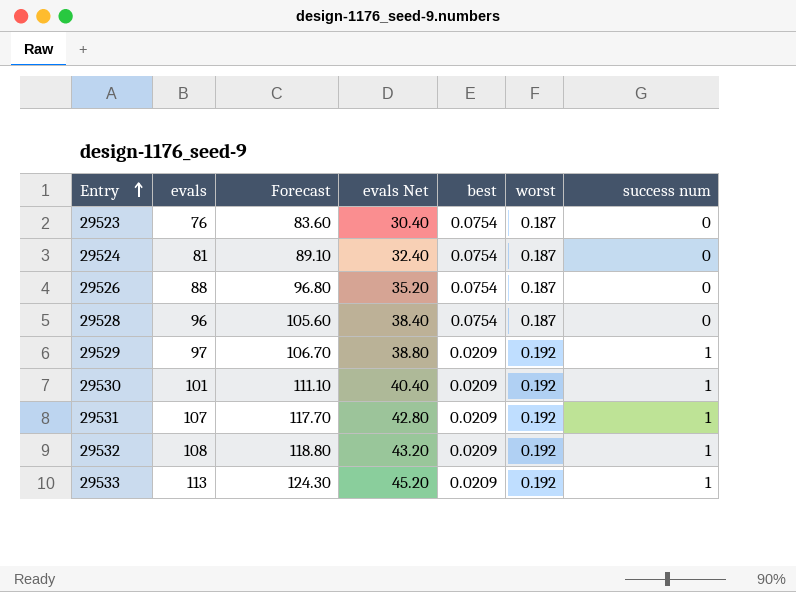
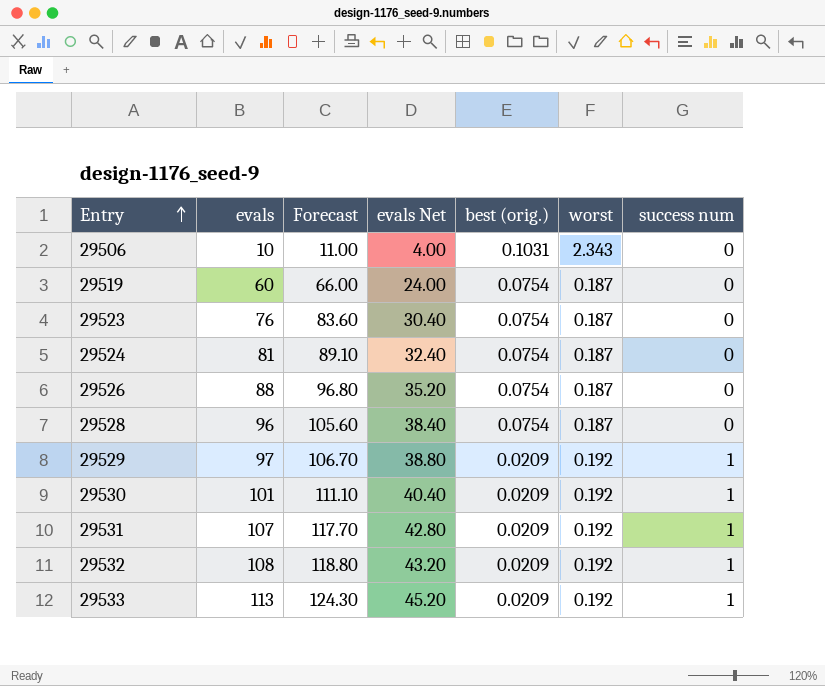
column name: best -> best (orig.)
row 29506: none -> 10 | 11.00 | 4.00 | 0.1031 | 2.343 | 0
row 29519: none -> 60 | 66.00 | 24.00 | 0.0754 | 0.187 | 0

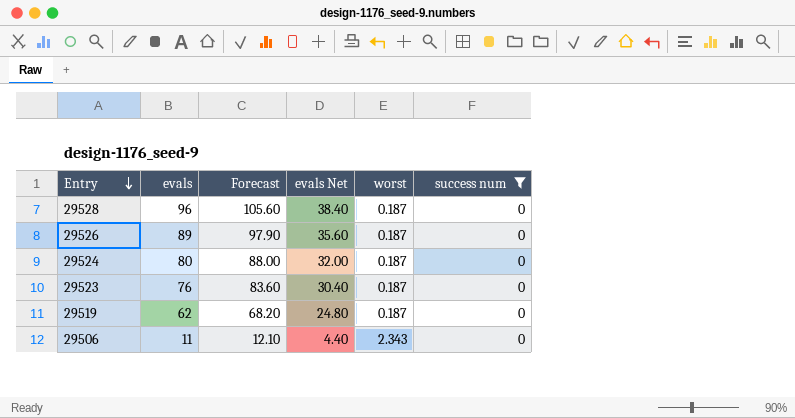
filter: none -> success num = 0
row order: Entry ascending -> Entry descending
column best (orig.) | position: 5 -> none
29526 | evals: 88 -> 89
29526 | Forecast: 96.80 -> 97.90
29526 | evals Net: 35.20 -> 35.60
29524 | evals: 81 -> 80
29524 | Forecast: 89.10 -> 88.00
29524 | evals Net: 32.40 -> 32.00
29519 | evals: 60 -> 62
29519 | Forecast: 66.00 -> 68.20
29519 | evals Net: 24.00 -> 24.80
29506 | evals: 10 -> 11
29506 | Forecast: 11.00 -> 12.10
29506 | evals Net: 4.00 -> 4.40

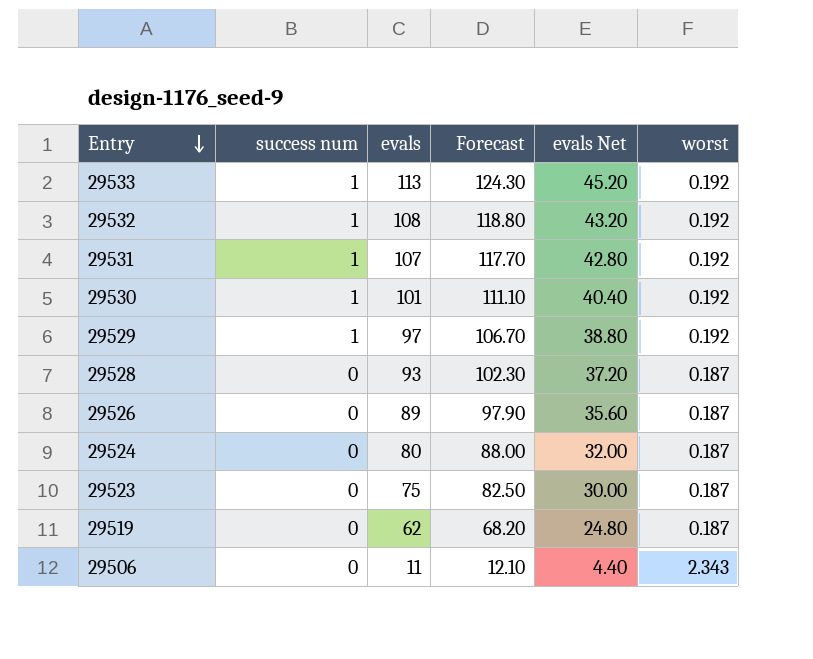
filter: success num = 0 -> none
column success num | position: 6 -> 2
29528 | evals: 96 -> 93
29528 | Forecast: 105.60 -> 102.30
29528 | evals Net: 38.40 -> 37.20
29523 | evals: 76 -> 75
29523 | Forecast: 83.60 -> 82.50
29523 | evals Net: 30.40 -> 30.00

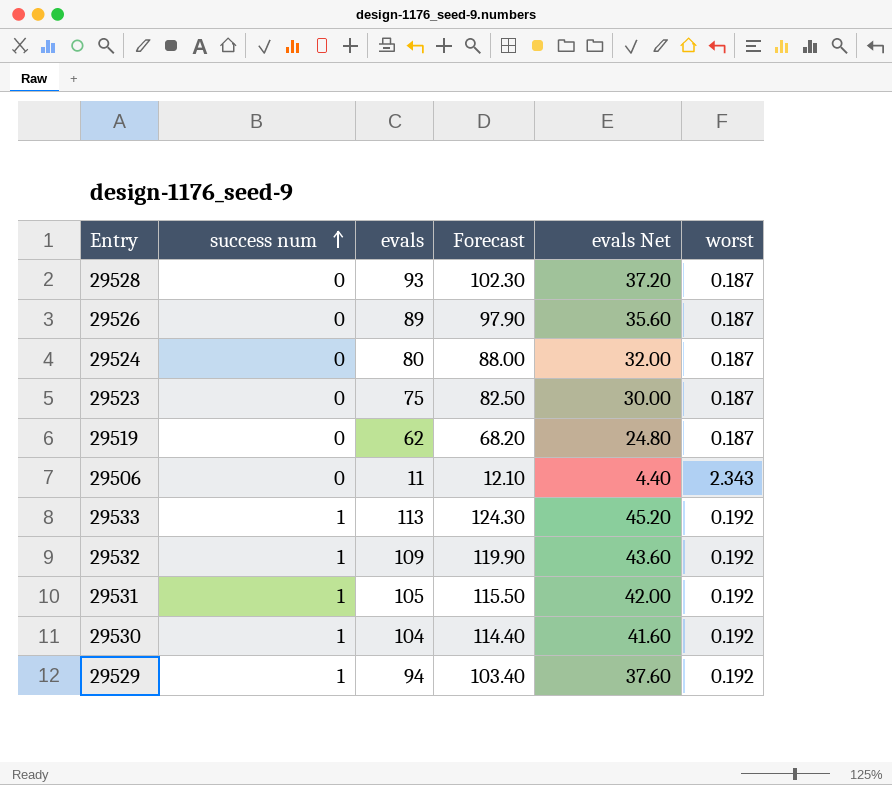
row order: Entry descending -> success num ascending
29532 | evals: 108 -> 109
29532 | Forecast: 118.80 -> 119.90
29532 | evals Net: 43.20 -> 43.60
29531 | evals: 107 -> 105
29531 | Forecast: 117.70 -> 115.50
29531 | evals Net: 42.80 -> 42.00
29530 | evals: 101 -> 104
29530 | Forecast: 111.10 -> 114.40
29530 | evals Net: 40.40 -> 41.60
29529 | evals: 97 -> 94
29529 | Forecast: 106.70 -> 103.40
29529 | evals Net: 38.80 -> 37.60

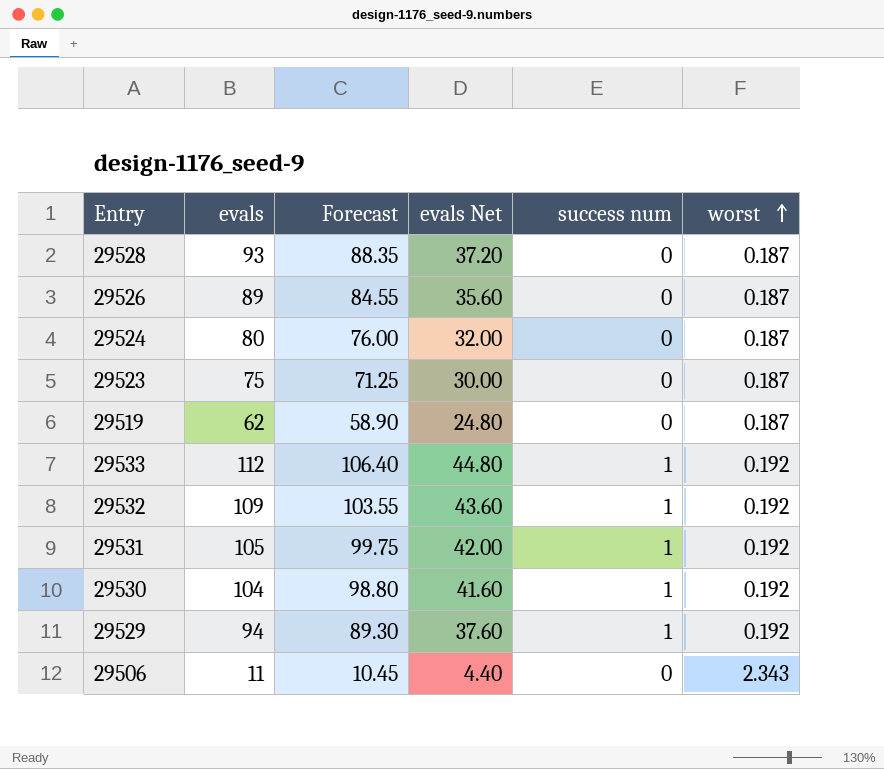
row order: success num ascending -> worst ascending
column Forecast | formula: [evals] * 1.1 -> [evals] * 0.95
column success num | position: 2 -> 5
29533 | evals: 113 -> 112
29533 | evals Net: 45.20 -> 44.80

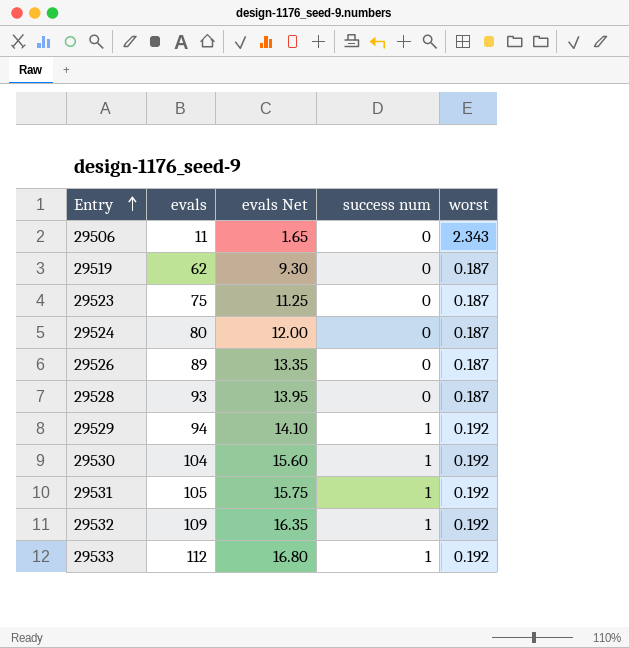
row order: worst ascending -> Entry ascending
column Forecast | formula: [evals] * 0.95 -> none
column evals Net | formula: [evals] * 0.4 -> [evals] * 0.15

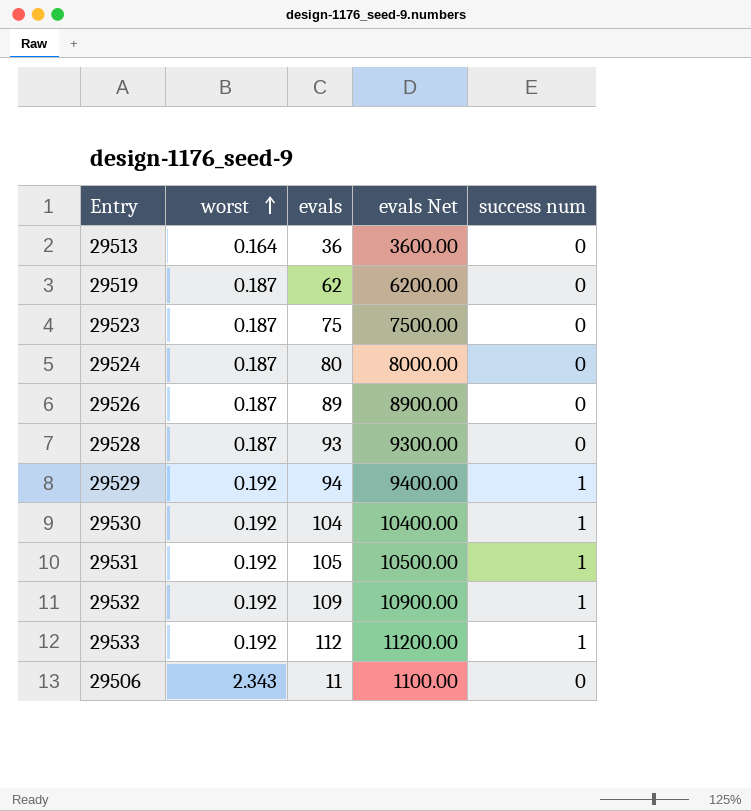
row order: Entry ascending -> worst ascending
column worst | position: 5 -> 2
column evals Net | formula: [evals] * 0.15 -> [evals] * 100
row 29513: none -> 0.164 | 36 | 3600.00 | 0

